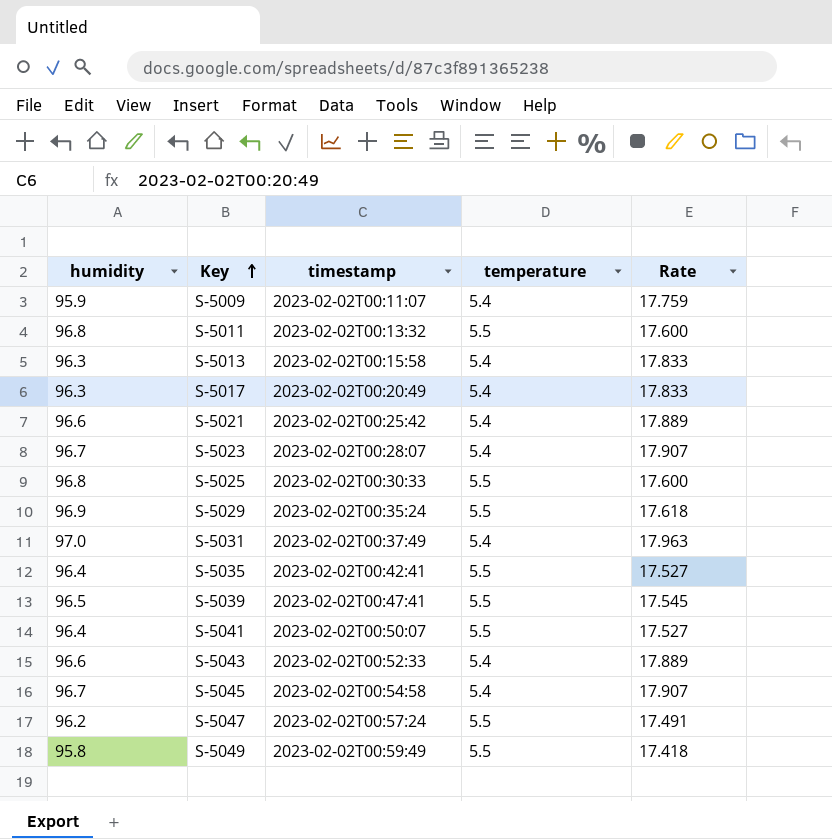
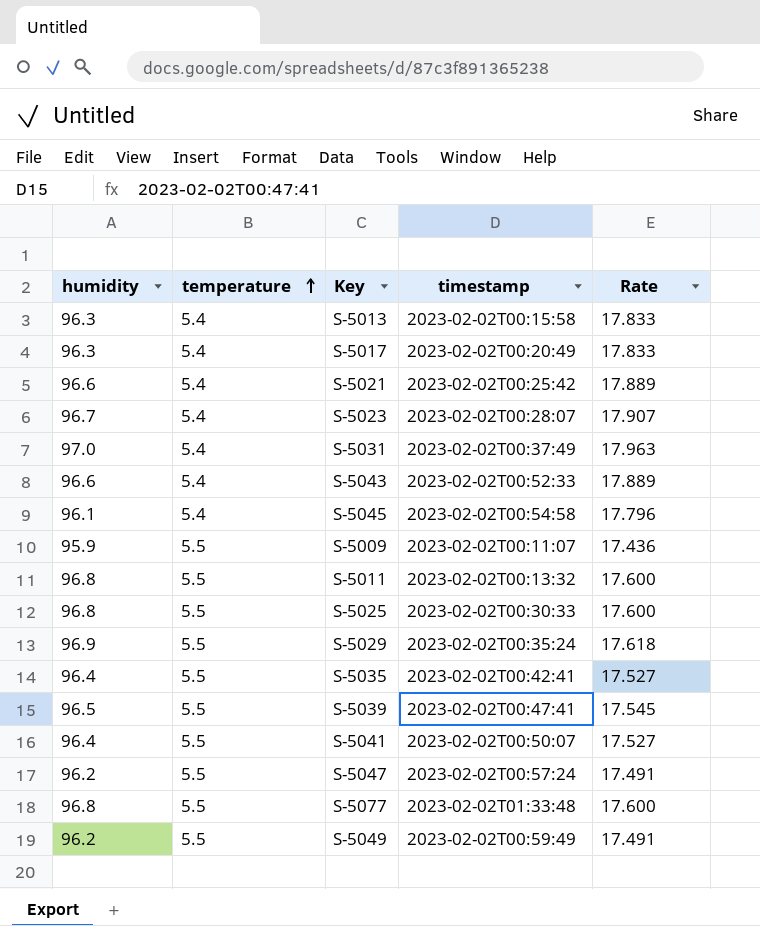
row order: Key ascending -> temperature ascending
column temperature | position: 4 -> 2
S-5045 | humidity: 96.7 -> 96.1
S-5045 | Rate: 17.907 -> 17.796
S-5009 | temperature: 5.4 -> 5.5
S-5009 | Rate: 17.759 -> 17.436
row S-5077: none -> 96.8 | 5.5 | 2023-02-02T01:33:48 | 17.600
S-5049 | humidity: 95.8 -> 96.2
S-5049 | Rate: 17.418 -> 17.491

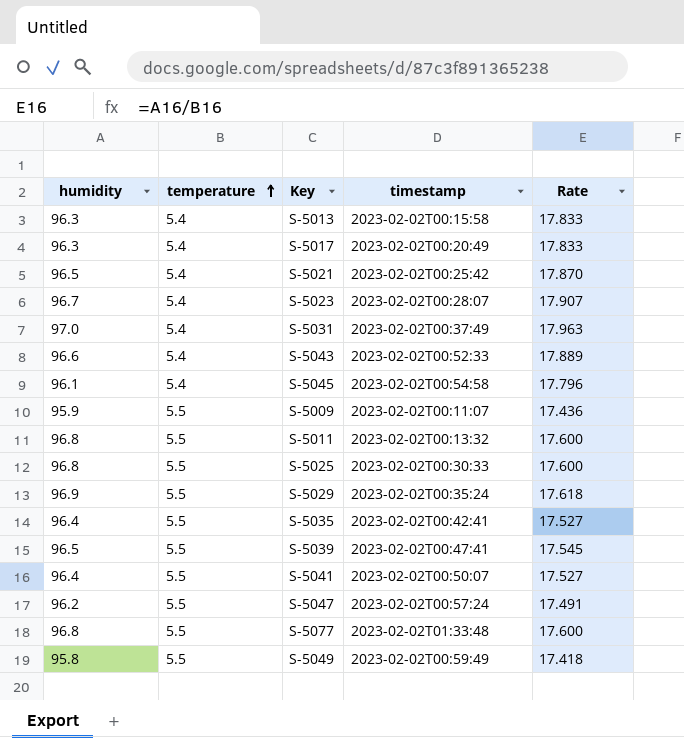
S-5021 | humidity: 96.6 -> 96.5
S-5021 | Rate: 17.889 -> 17.870
S-5049 | humidity: 96.2 -> 95.8
S-5049 | Rate: 17.491 -> 17.418

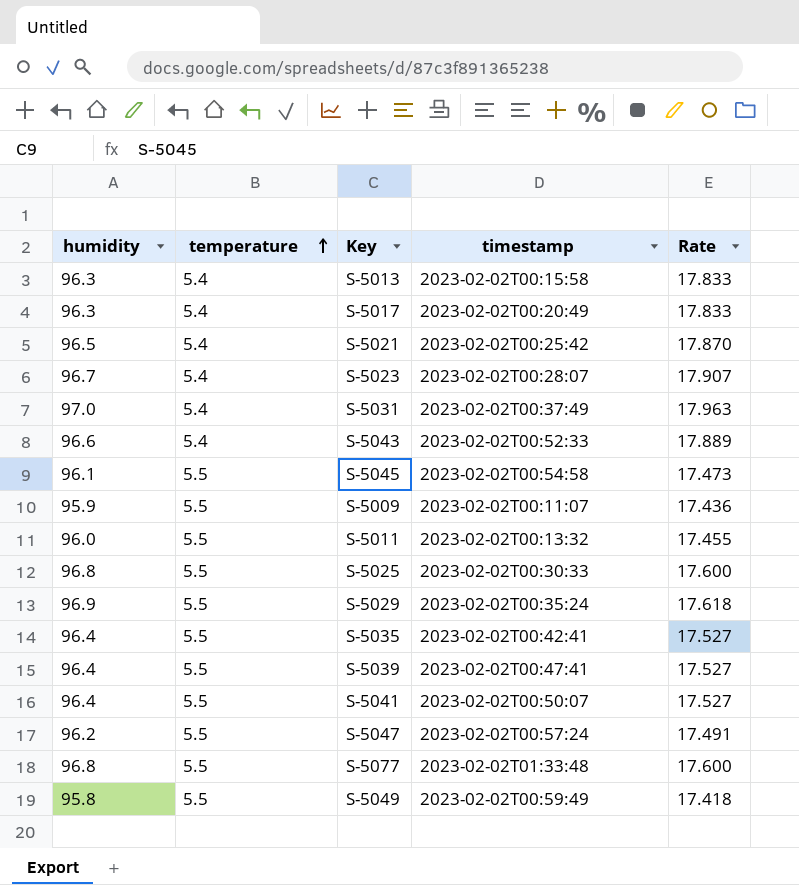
S-5045 | temperature: 5.4 -> 5.5
S-5045 | Rate: 17.796 -> 17.473
S-5011 | humidity: 96.8 -> 96.0
S-5011 | Rate: 17.600 -> 17.455
S-5039 | humidity: 96.5 -> 96.4
S-5039 | Rate: 17.545 -> 17.527

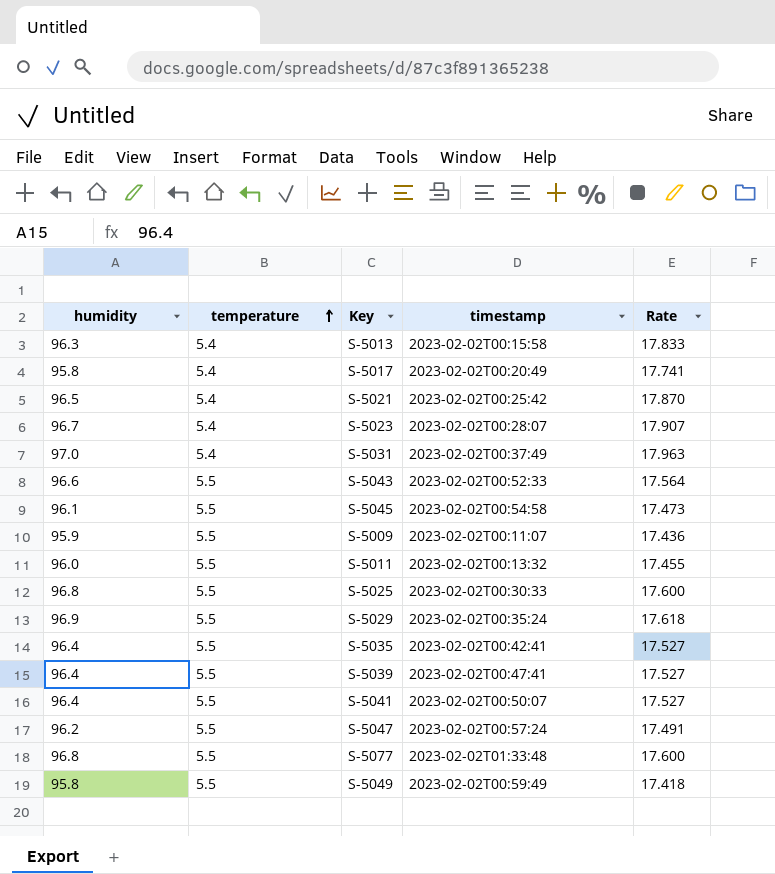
S-5017 | humidity: 96.3 -> 95.8
S-5017 | Rate: 17.833 -> 17.741
S-5043 | temperature: 5.4 -> 5.5
S-5043 | Rate: 17.889 -> 17.564

